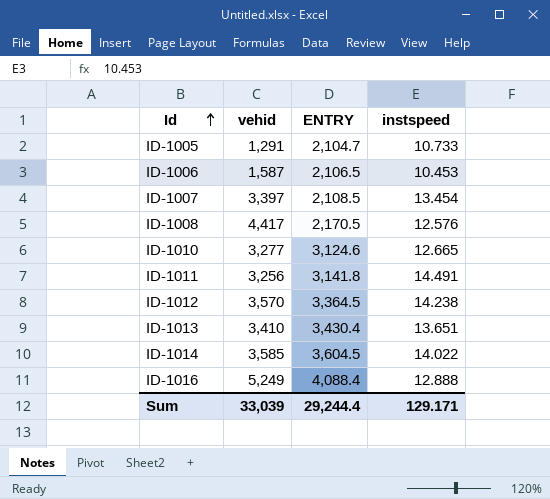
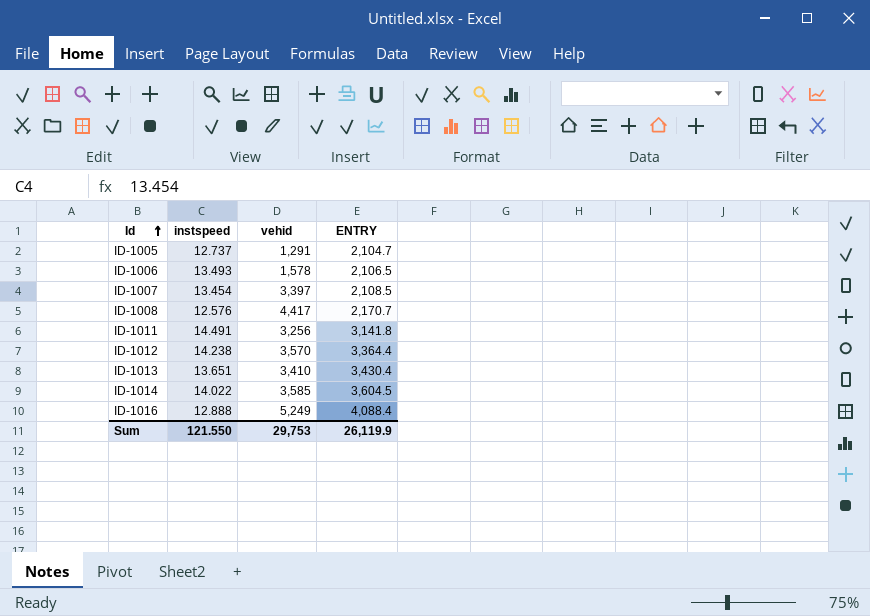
column instspeed | position: 4 -> 2
row ID-1010: 3,277 | 3,124.6 | 12.665 -> none
ID-1005 | instspeed: 10.733 -> 12.737
ID-1006 | instspeed: 10.453 -> 13.493
ID-1006 | vehid: 1,587 -> 1,578
ID-1008 | ENTRY: 2,170.5 -> 2,170.7
ID-1012 | ENTRY: 3,364.5 -> 3,364.4
Sum | instspeed: 129.171 -> 121.550
Sum | vehid: 33,039 -> 29,753
Sum | ENTRY: 29,244.4 -> 26,119.9

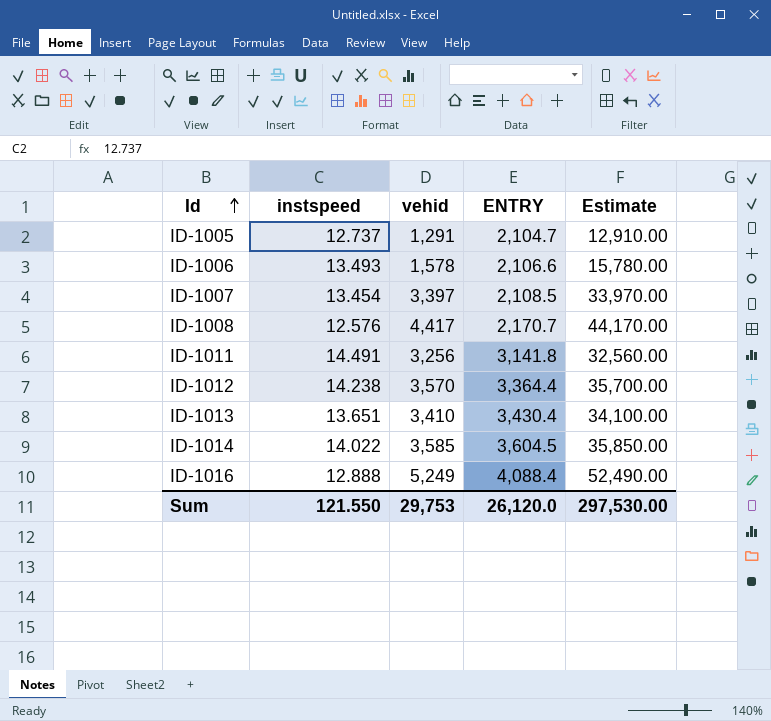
column Estimate | formula: none -> [vehid] * 10
ID-1006 | ENTRY: 2,106.5 -> 2,106.6
Sum | ENTRY: 26,119.9 -> 26,120.0

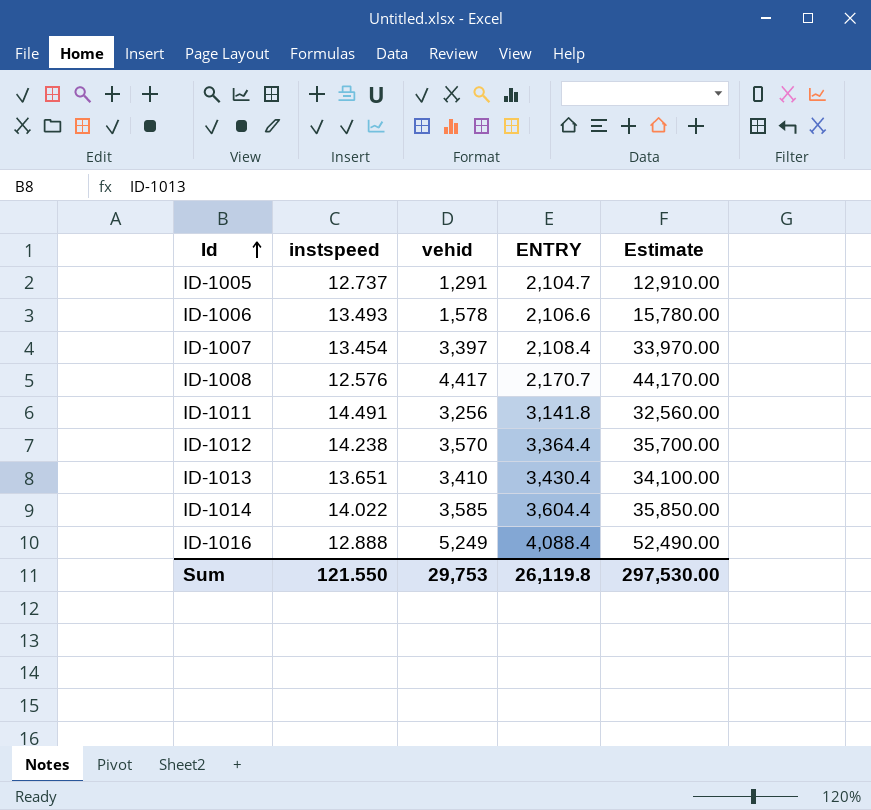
ID-1007 | ENTRY: 2,108.5 -> 2,108.4
ID-1014 | ENTRY: 3,604.5 -> 3,604.4
Sum | ENTRY: 26,120.0 -> 26,119.8

